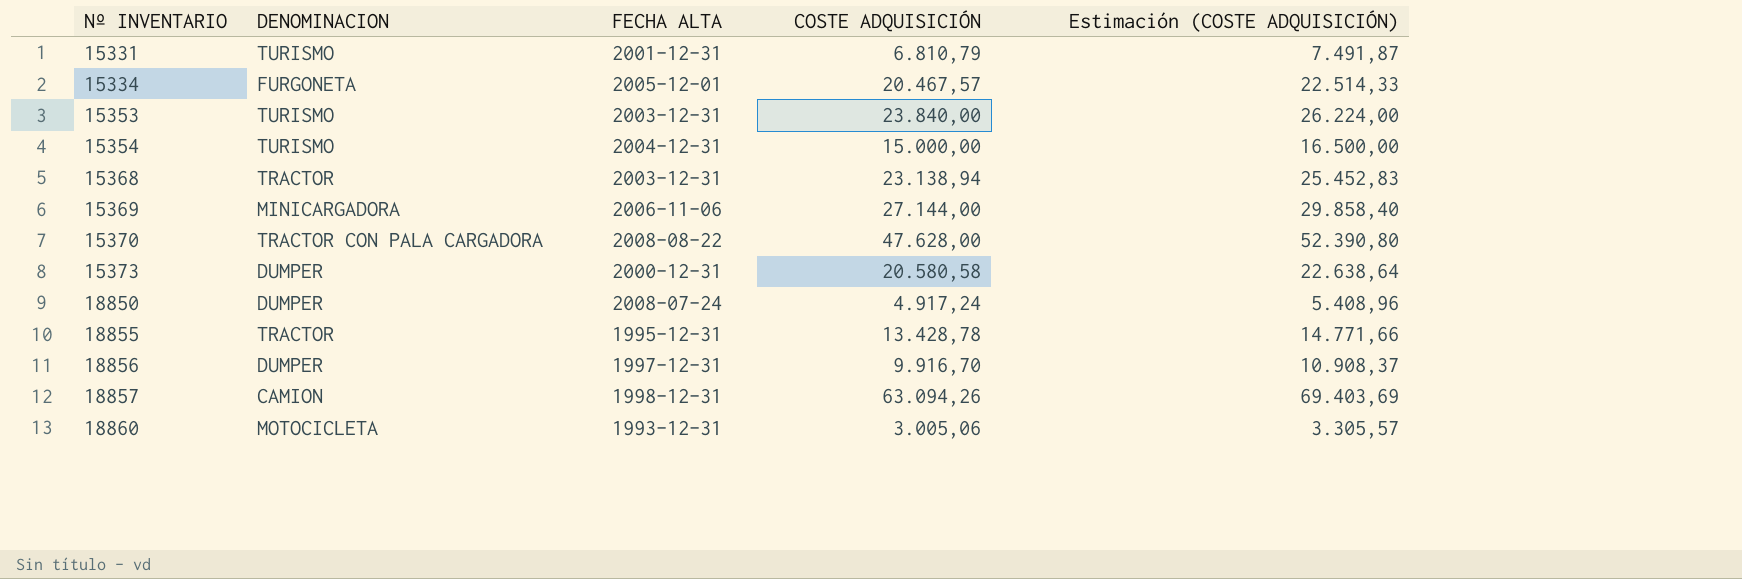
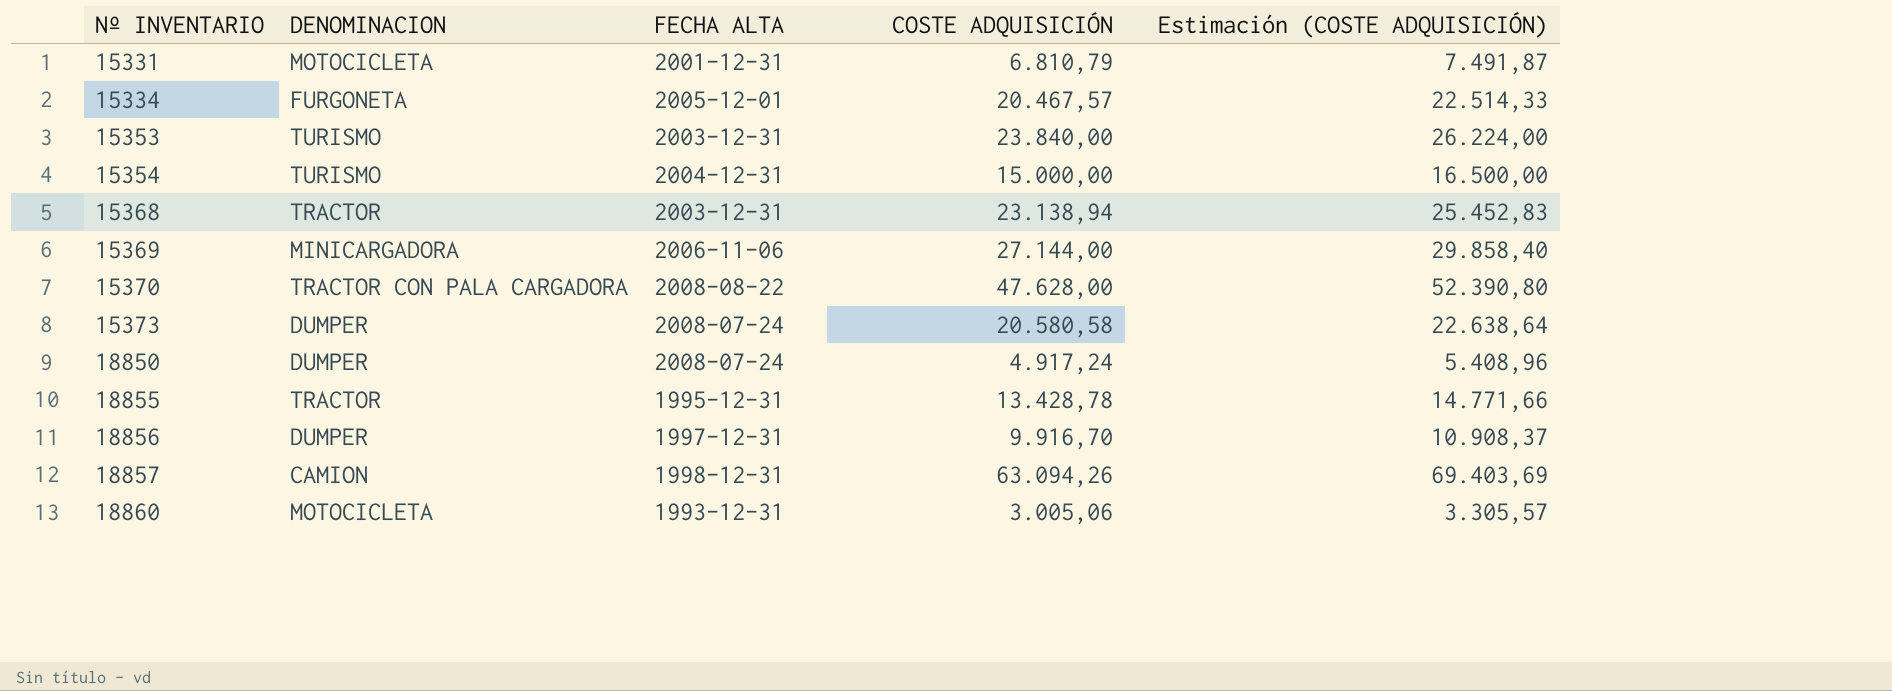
15331 | DENOMINACION: TURISMO -> MOTOCICLETA
15373 | FECHA ALTA: 2000-12-31 -> 2008-07-24

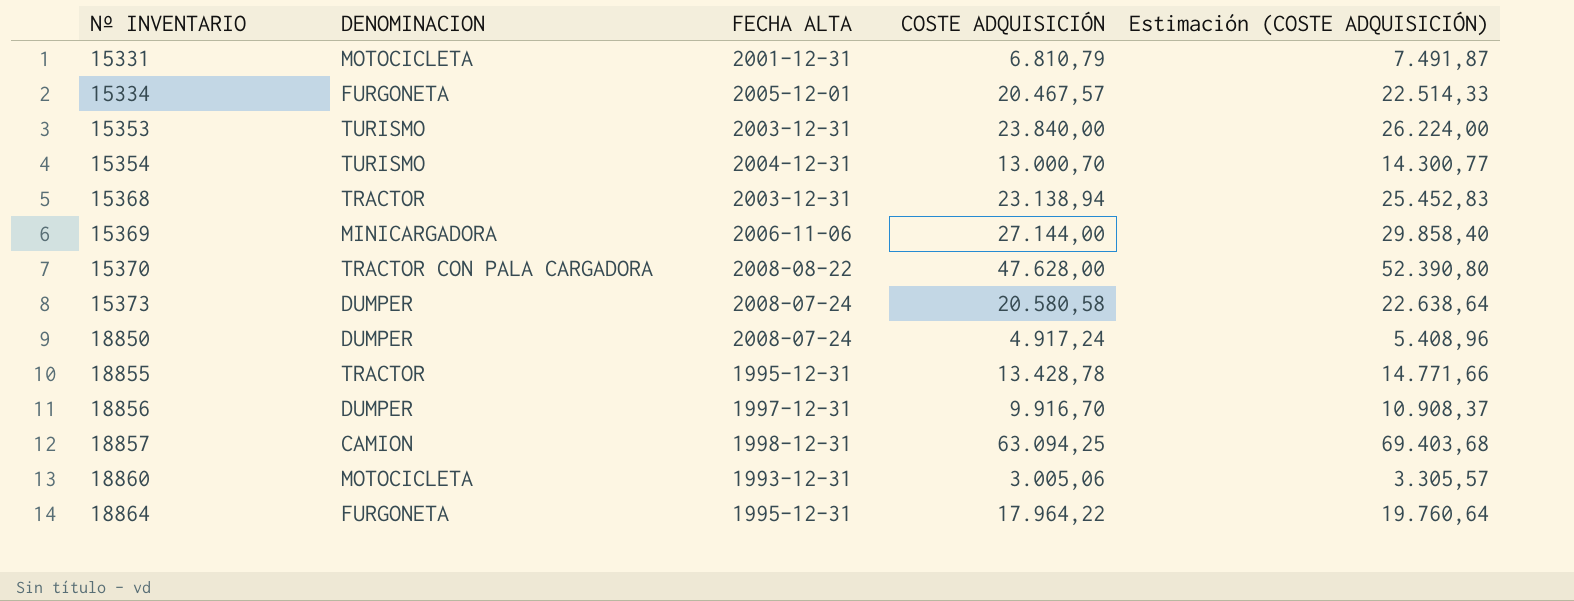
15354 | COSTE ADQUISICIÓN: 15.000,00 -> 13.000,70
15354 | Estimación (COSTE ADQUISICIÓN): 16.500,00 -> 14.300,77
18857 | COSTE ADQUISICIÓN: 63.094,26 -> 63.094,25
18857 | Estimación (COSTE ADQUISICIÓN): 69.403,69 -> 69.403,68
row 18864: none -> FURGONETA | 1995-12-31 | 17.964,22 | 19.760,64

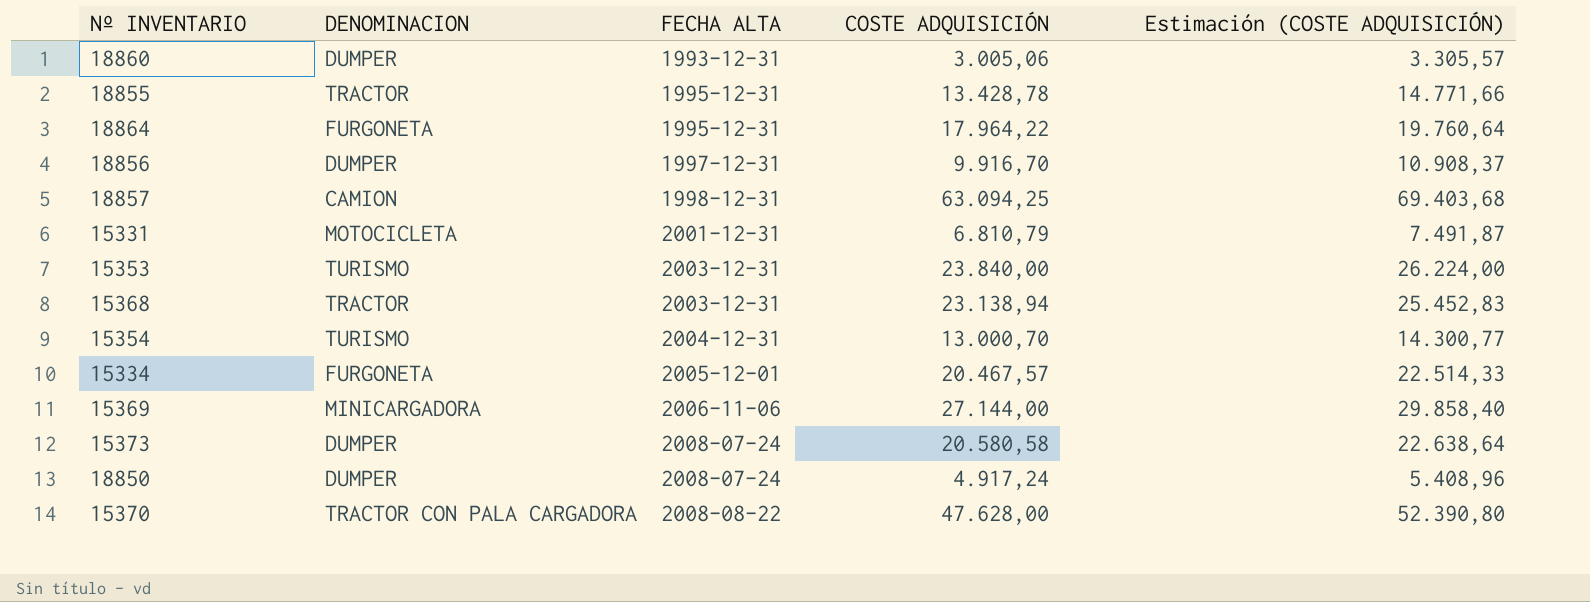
row order: Nº INVENTARIO ascending -> FECHA ALTA ascending
18860 | DENOMINACION: MOTOCICLETA -> DUMPER

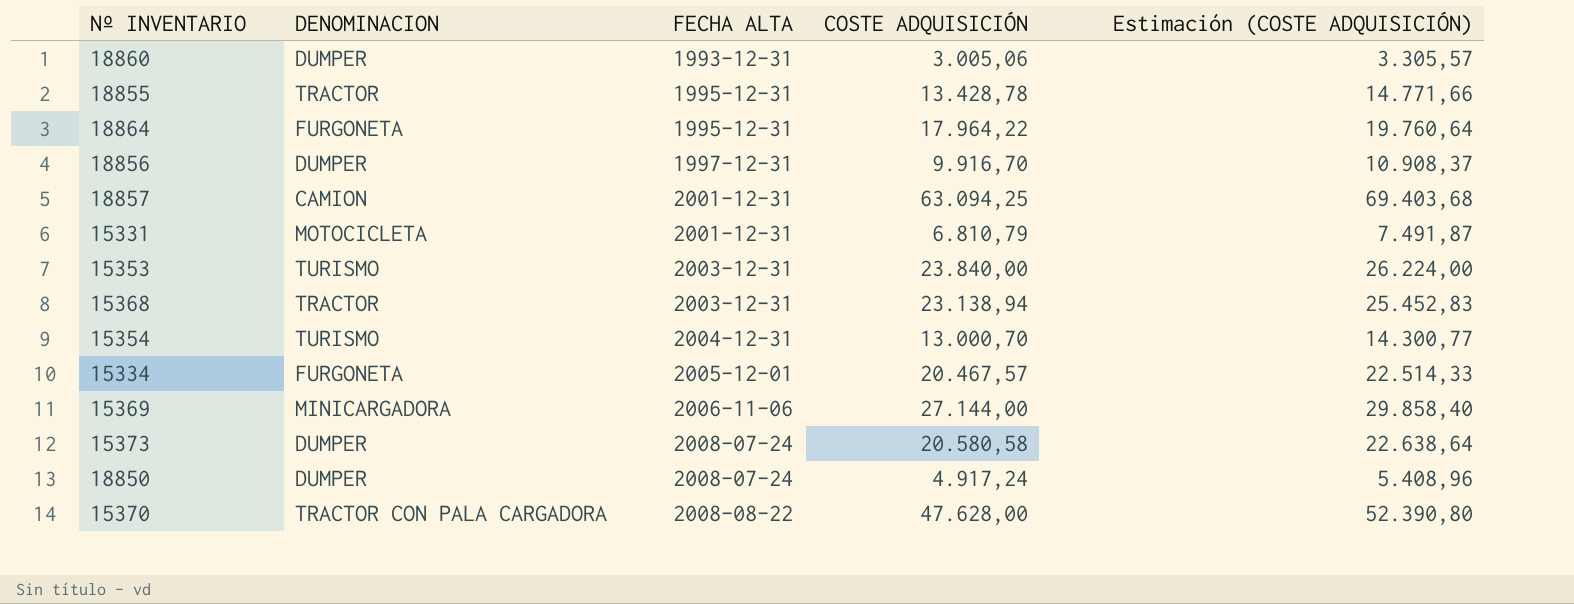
18857 | FECHA ALTA: 1998-12-31 -> 2001-12-31

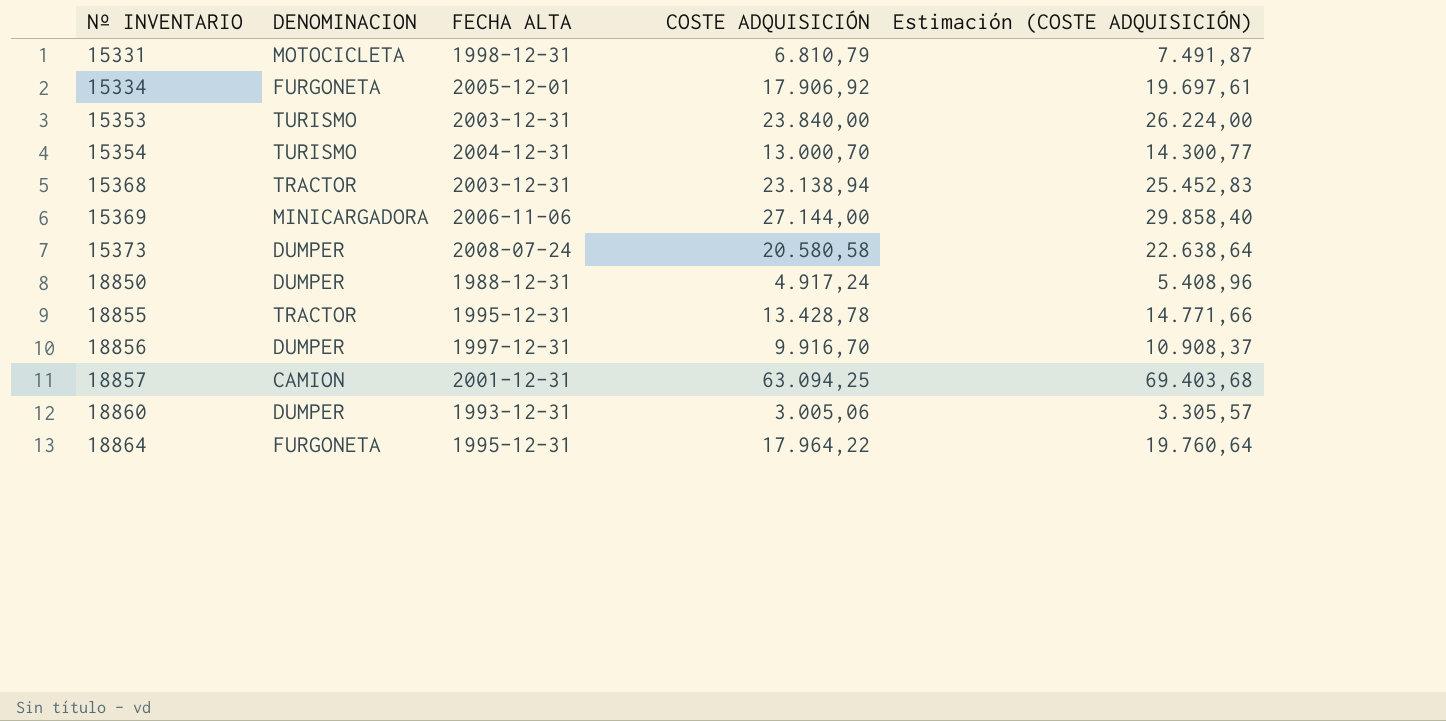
row order: FECHA ALTA ascending -> Nº INVENTARIO ascending
row 15370: TRACTOR CON PALA CARGADORA | 2008-08-22 | 47.628,00 | 52.390,80 -> none
15331 | FECHA ALTA: 2001-12-31 -> 1998-12-31
15334 | COSTE ADQUISICIÓN: 20.467,57 -> 17.906,92
15334 | Estimación (COSTE ADQUISICIÓN): 22.514,33 -> 19.697,61
18850 | FECHA ALTA: 2008-07-24 -> 1988-12-31

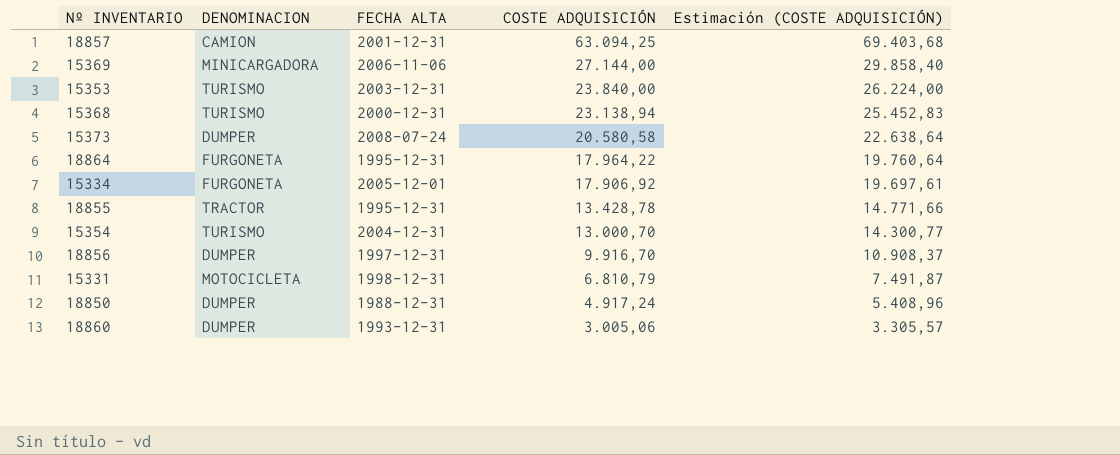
row order: Nº INVENTARIO ascending -> COSTE ADQUISICIÓN descending
15368 | DENOMINACION: TRACTOR -> TURISMO
15368 | FECHA ALTA: 2003-12-31 -> 2000-12-31

